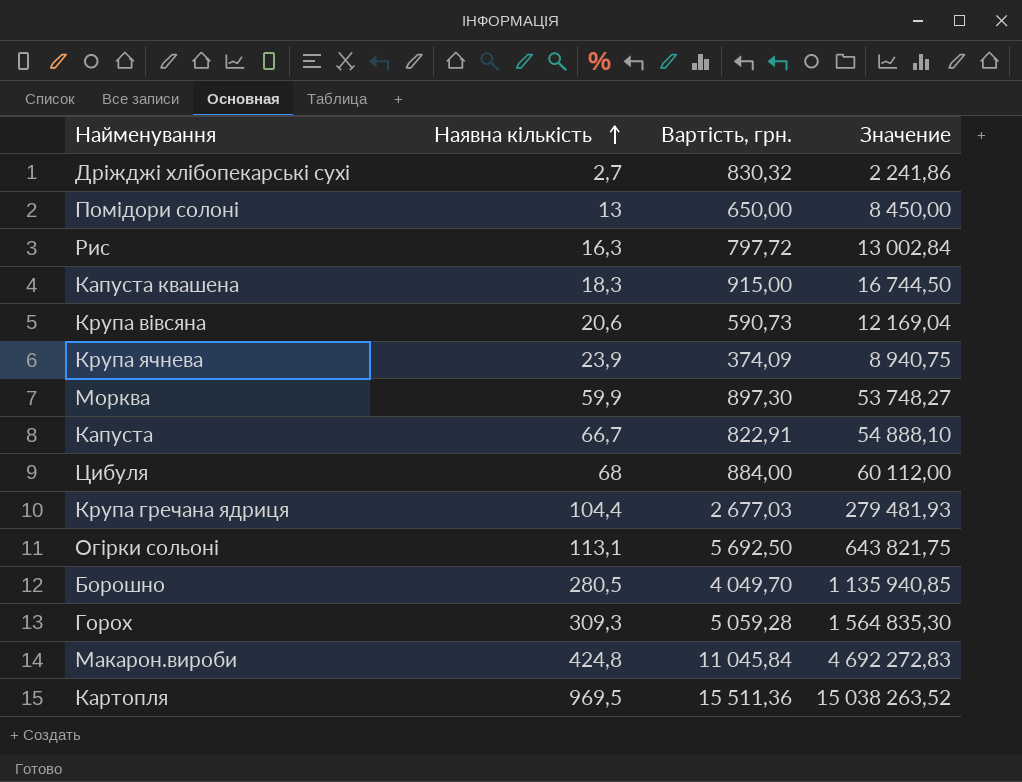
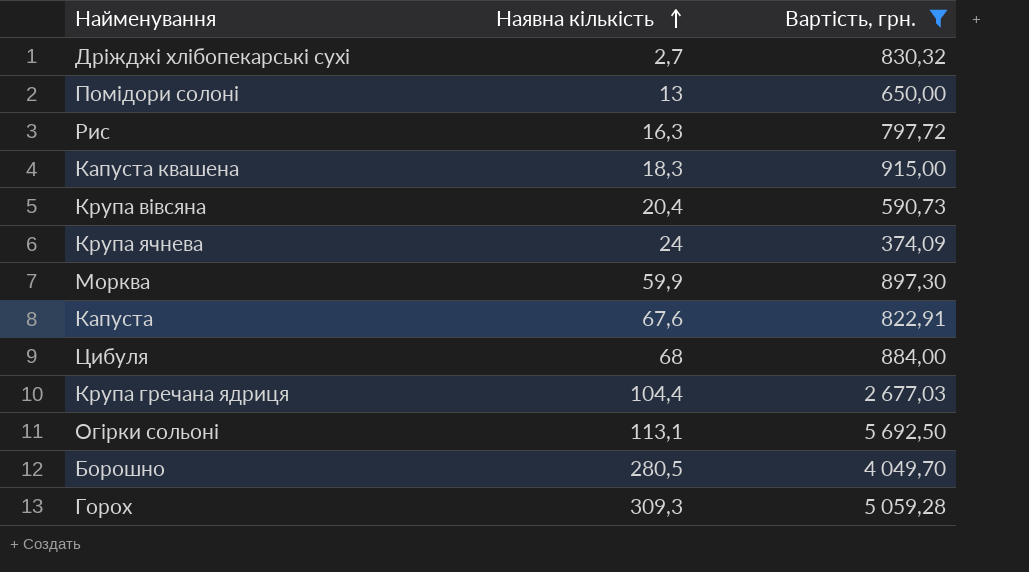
filter: none -> Вартість, грн. <= 5 692,50
column Значение | formula: [Наявна кількість] * [Вартість, грн.] -> none
Крупа вівсяна | Наявна кількість: 20,6 -> 20,4
Крупа ячнева | Наявна кількість: 23,9 -> 24
Капуста | Наявна кількість: 66,7 -> 67,6

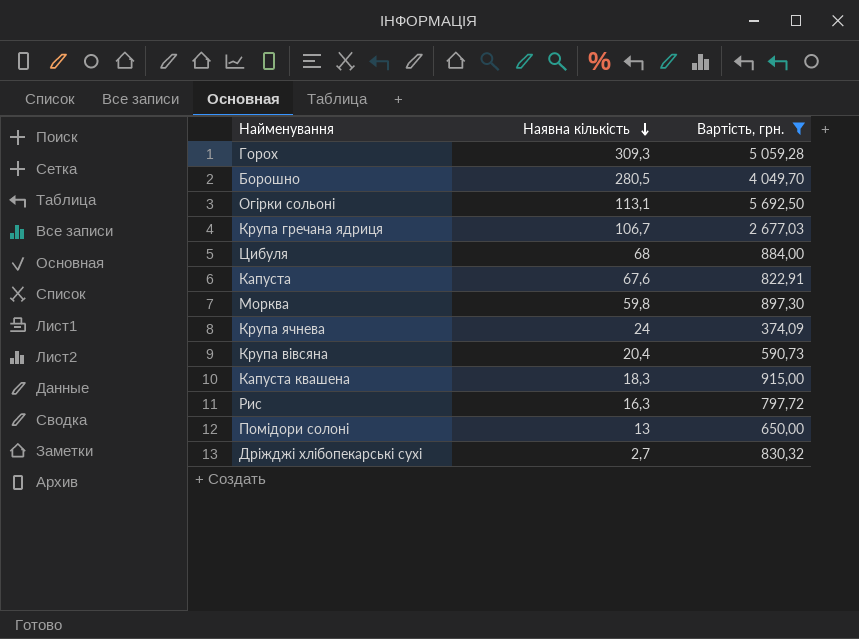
row order: Наявна кількість ascending -> Наявна кількість descending
Крупа гречана ядриця | Наявна кількість: 104,4 -> 106,7
Морква | Наявна кількість: 59,9 -> 59,8

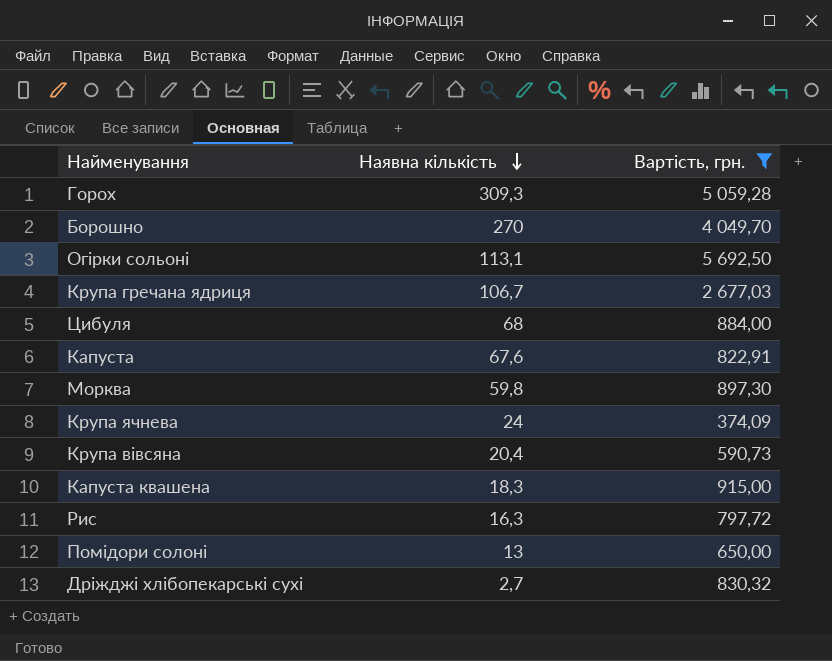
Борошно | Наявна кількість: 280,5 -> 270

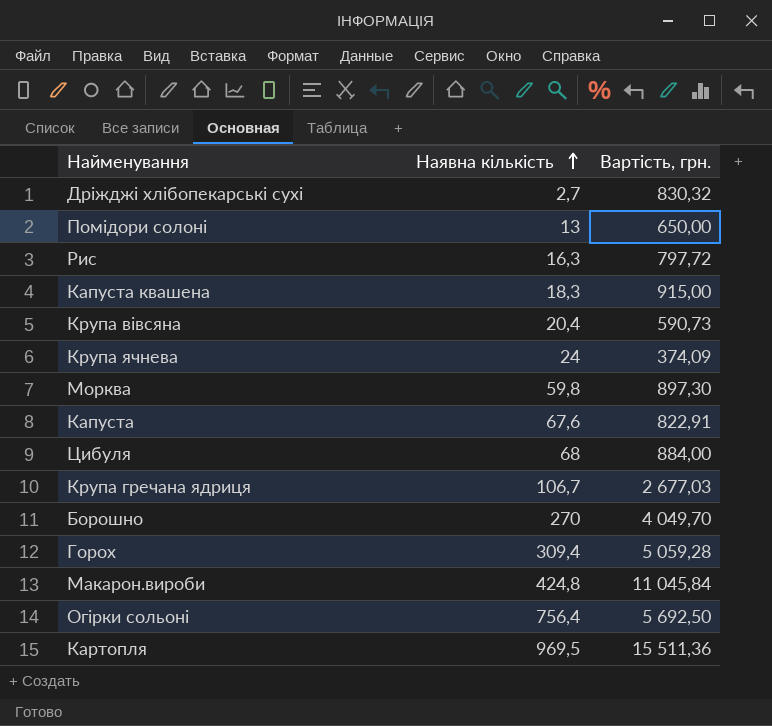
filter: Вартість, грн. <= 5 692,50 -> none
row order: Наявна кількість descending -> Наявна кількість ascending
Горох | Наявна кількість: 309,3 -> 309,4
Огірки сольоні | Наявна кількість: 113,1 -> 756,4

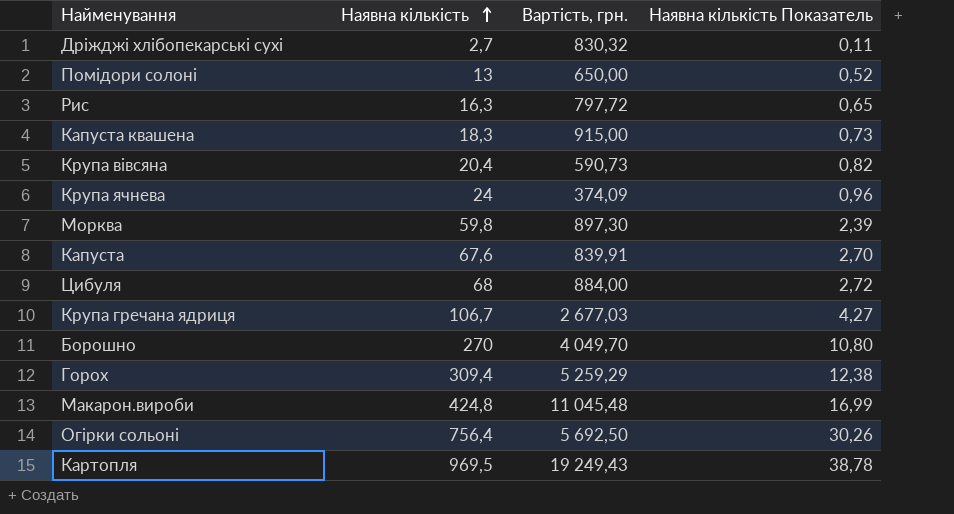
column Наявна кількість Показатель | formula: none -> [Наявна кількість] * 0,04
Капуста | Вартість, грн.: 822,91 -> 839,91
Горох | Вартість, грн.: 5 059,28 -> 5 259,29
Макарон.вироби | Вартість, грн.: 11 045,84 -> 11 045,48
Картопля | Вартість, грн.: 15 511,36 -> 19 249,43

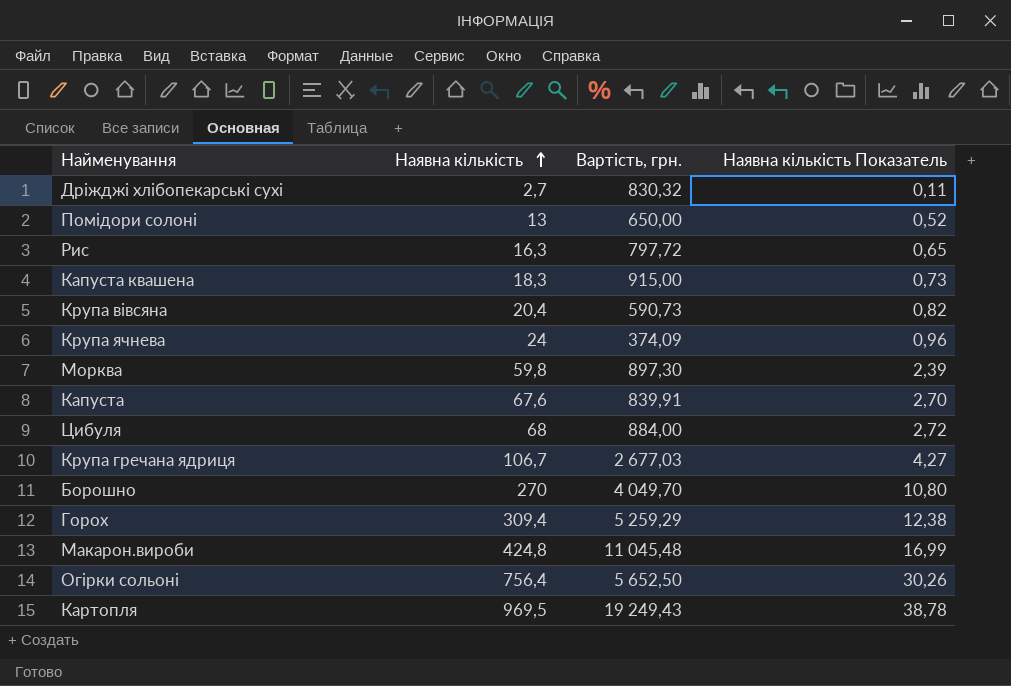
Огірки сольоні | Вартість, грн.: 5 692,50 -> 5 652,50

